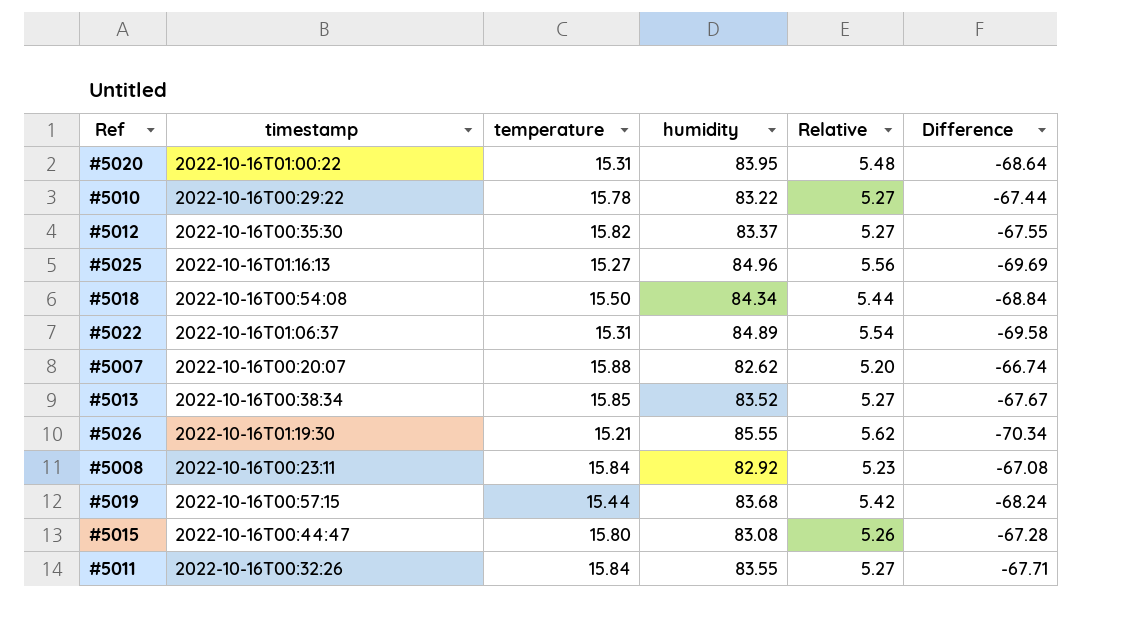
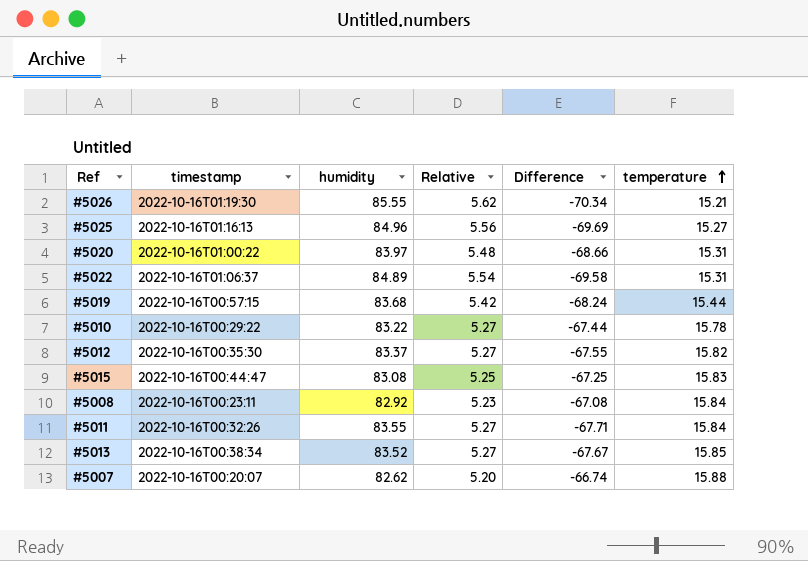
row order: none -> temperature ascending
column temperature | position: 3 -> 6
row #5018: 2022-10-16T00:54:08 | 15.50 | 84.34 | 5.44 | -68.84 -> none
#5020 | humidity: 83.95 -> 83.97
#5020 | Difference: -68.64 -> -68.66
#5015 | Relative: 5.26 -> 5.25
#5015 | Difference: -67.28 -> -67.25
#5015 | temperature: 15.80 -> 15.83

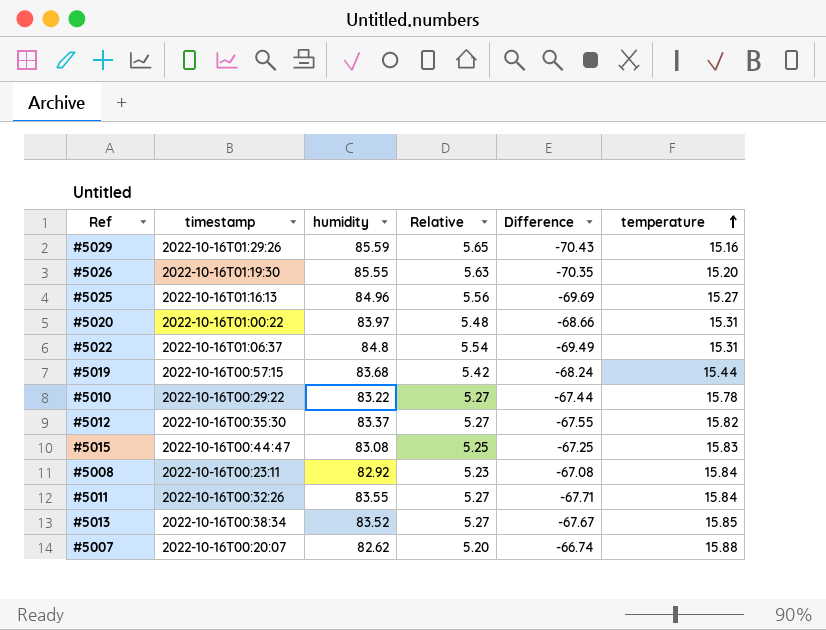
row #5029: none -> 2022-10-16T01:29:26 | 85.59 | 5.65 | -70.43 | 15.16
#5026 | Relative: 5.62 -> 5.63
#5026 | Difference: -70.34 -> -70.35
#5026 | temperature: 15.21 -> 15.20
#5022 | humidity: 84.89 -> 84.8
#5022 | Difference: -69.58 -> -69.49

